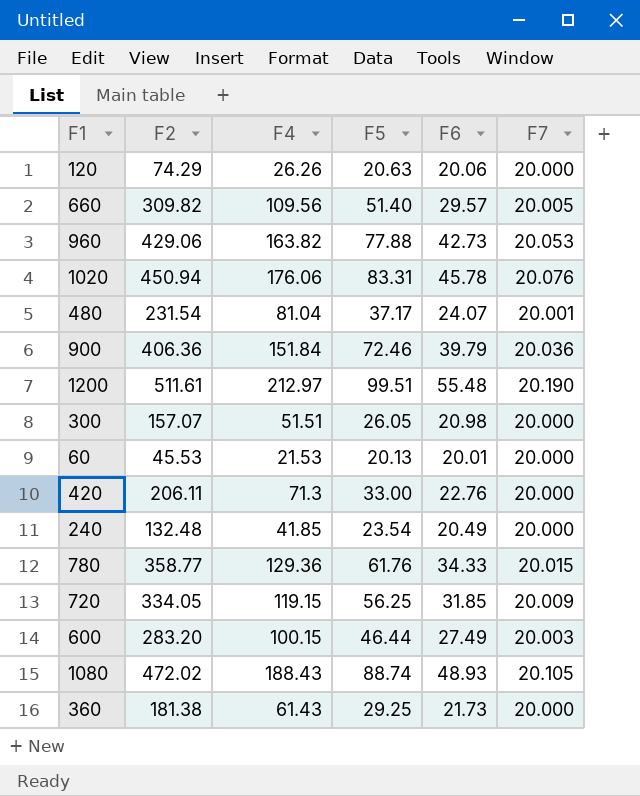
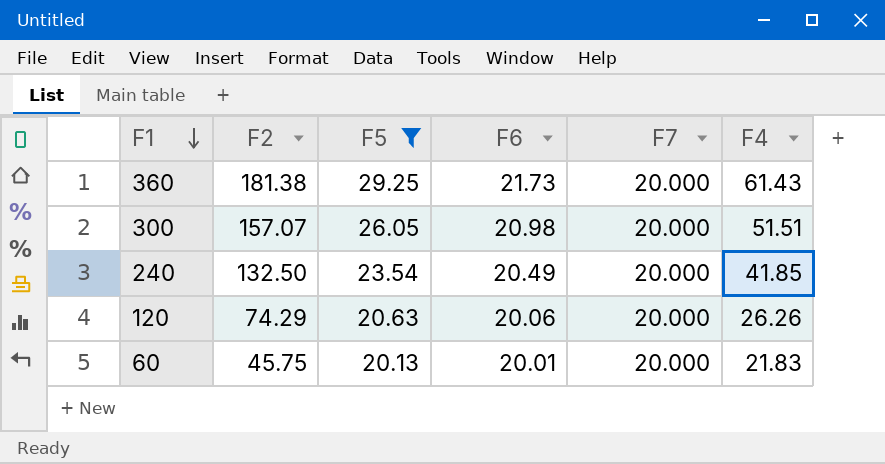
filter: none -> F5 <= 29.25
row order: none -> F1 descending
column F4 | position: 3 -> 6
240 | F2: 132.48 -> 132.50
60 | F2: 45.53 -> 45.75
60 | F4: 21.53 -> 21.83

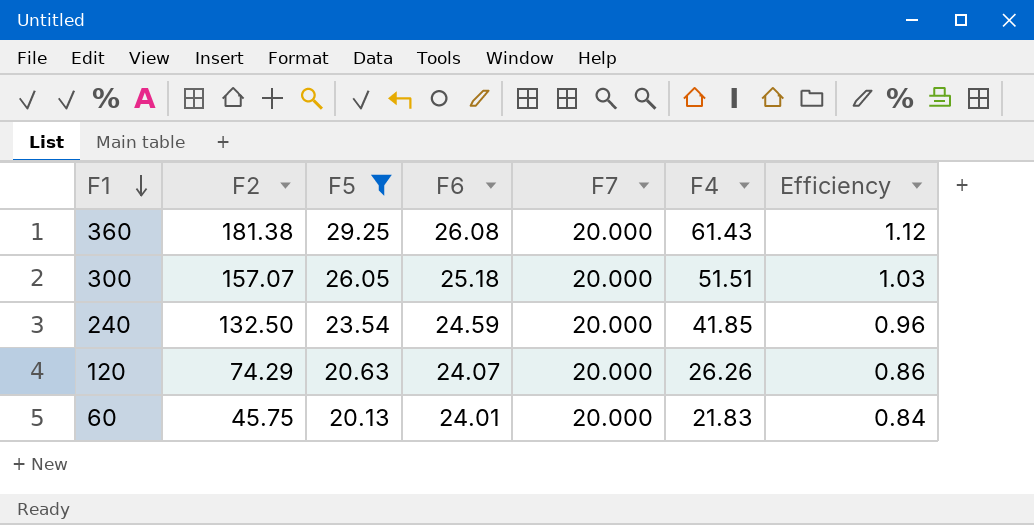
column Efficiency | formula: none -> [F5] / [F6]
360 | F6: 21.73 -> 26.08
300 | F6: 20.98 -> 25.18
240 | F6: 20.49 -> 24.59
120 | F6: 20.06 -> 24.07
60 | F6: 20.01 -> 24.01

